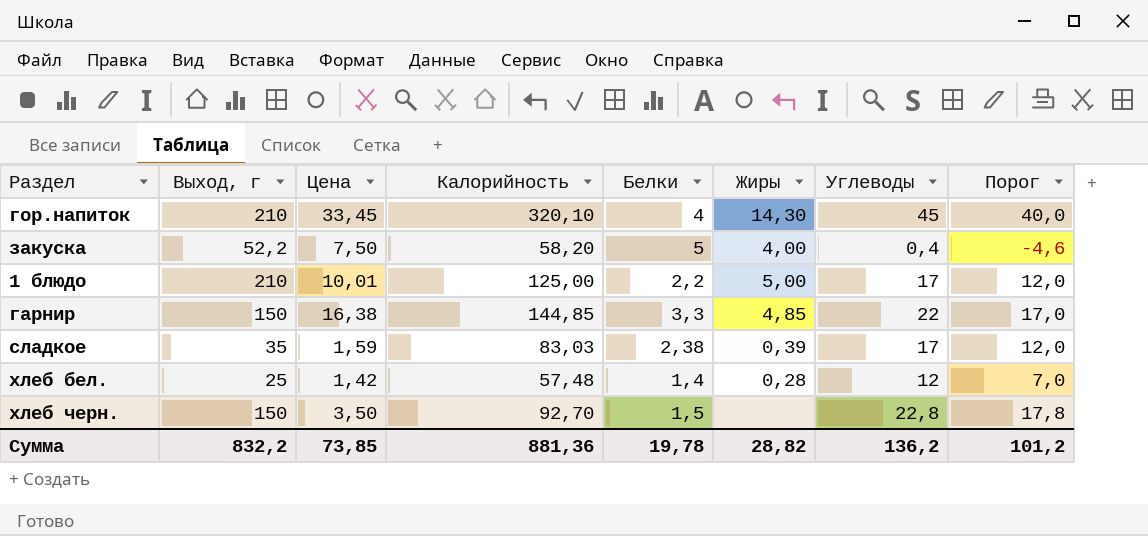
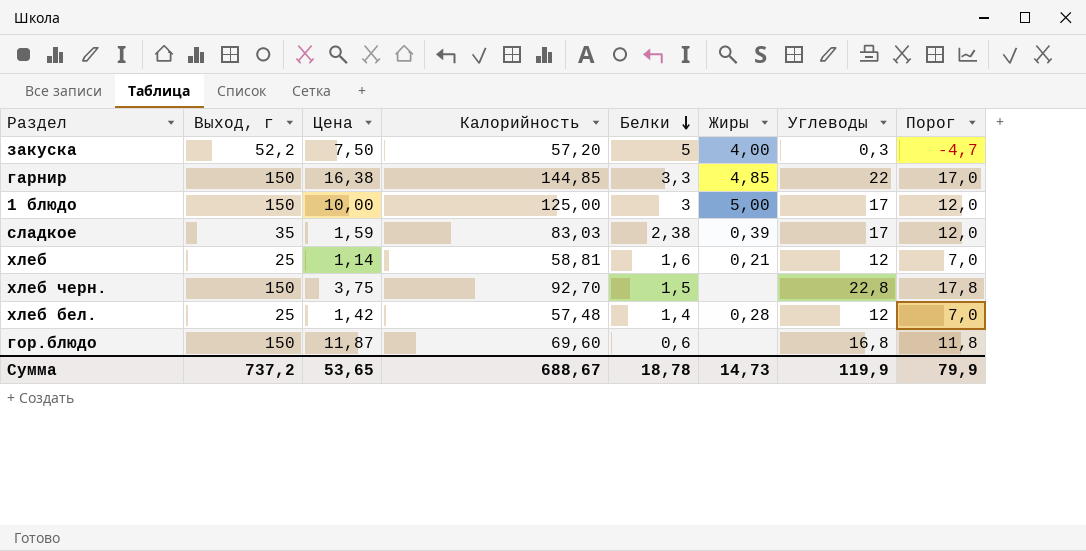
row order: none -> Белки descending
row гор.напиток: 210 | 33,45 | 320,10 | 4 | 14,30 | 45 | 40,0 -> none
закуска | Калорийность: 58,20 -> 57,20
закуска | Углеводы: 0,4 -> 0,3
закуска | Порог: -4,6 -> -4,7
1 блюдо | Выход, г: 210 -> 150
1 блюдо | Цена: 10,01 -> 10,00
1 блюдо | Белки: 2,2 -> 3
row хлеб: none -> 25 | 1,14 | 58,81 | 1,6 | 0,21 | 12 | 7,0
хлеб черн. | Цена: 3,50 -> 3,75
row гор.блюдо: none -> 150 | 11,87 | 69,60 | 0,6 | none | 16,8 | 11,8
Сумма | Выход, г: 832,2 -> 737,2
Сумма | Цена: 73,85 -> 53,65
Сумма | Калорийность: 881,36 -> 688,67
Сумма | Белки: 19,78 -> 18,78
Сумма | Жиры: 28,82 -> 14,73
Сумма | Углеводы: 136,2 -> 119,9
Сумма | Порог: 101,2 -> 79,9

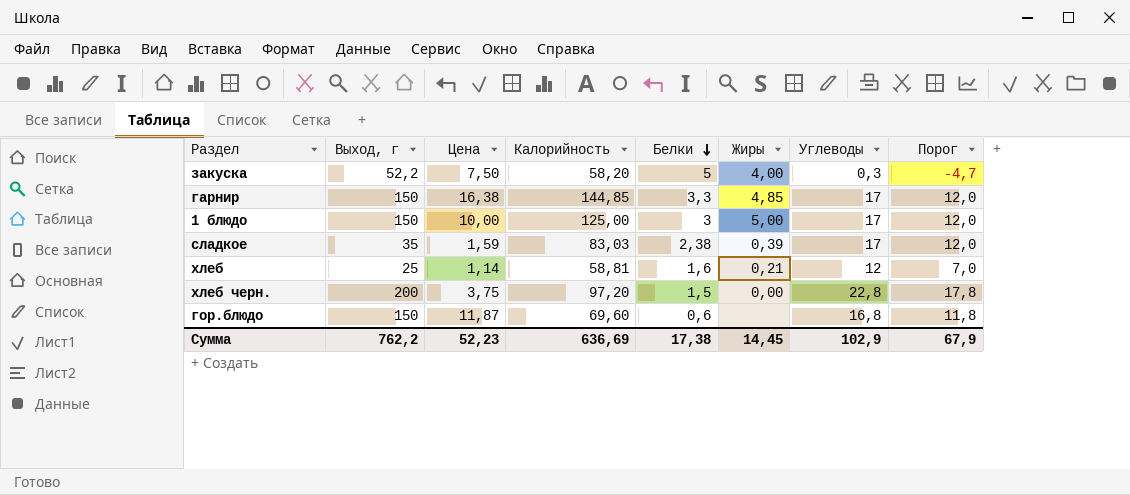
row хлеб бел.: 25 | 1,42 | 57,48 | 1,4 | 0,28 | 12 | 7,0 -> none
закуска | Калорийность: 57,20 -> 58,20
гарнир | Углеводы: 22 -> 17
гарнир | Порог: 17,0 -> 12,0
хлеб черн. | Выход, г: 150 -> 200
хлеб черн. | Калорийность: 92,70 -> 97,20
хлеб черн. | Жиры: none -> 0,00
Сумма | Выход, г: 737,2 -> 762,2
Сумма | Цена: 53,65 -> 52,23
Сумма | Калорийность: 688,67 -> 636,69
Сумма | Белки: 18,78 -> 17,38
Сумма | Жиры: 14,73 -> 14,45
Сумма | Углеводы: 119,9 -> 102,9
Сумма | Порог: 79,9 -> 67,9

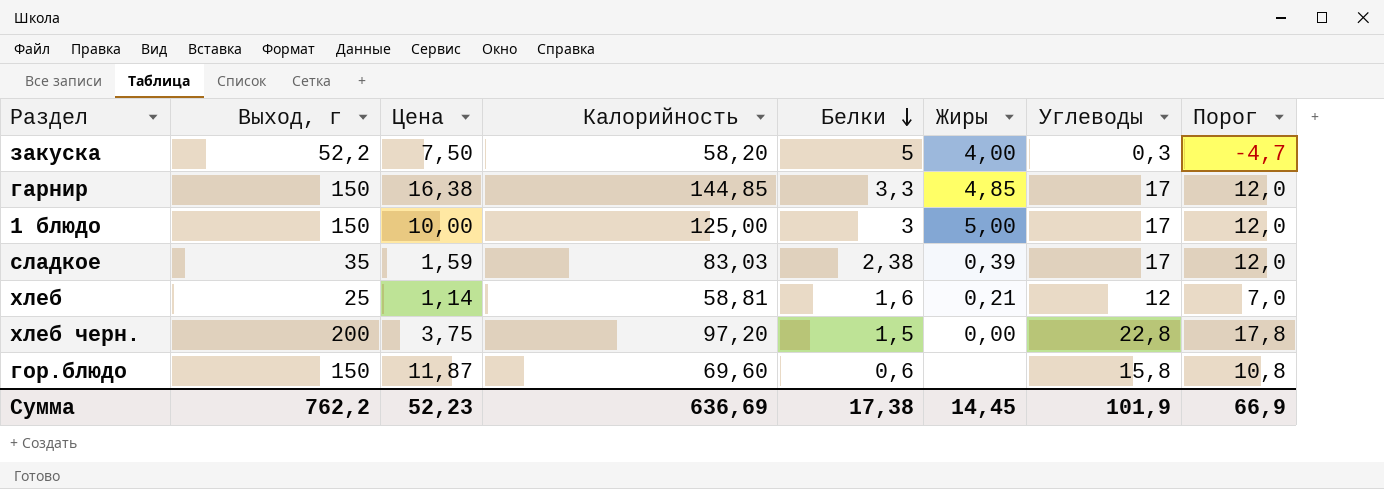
гор.блюдо | Углеводы: 16,8 -> 15,8
гор.блюдо | Порог: 11,8 -> 10,8
Сумма | Углеводы: 102,9 -> 101,9
Сумма | Порог: 67,9 -> 66,9

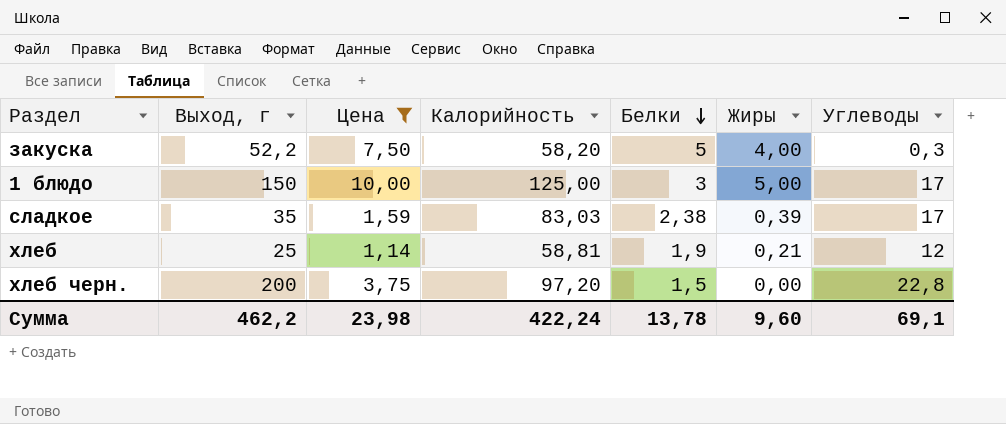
filter: none -> Цена <= 10,00
column Порог | formula: [Углеводы] - 5 -> none
хлеб | Белки: 1,6 -> 1,9
Сумма | Выход, г: 762,2 -> 462,2
Сумма | Цена: 52,23 -> 23,98
Сумма | Калорийность: 636,69 -> 422,24
Сумма | Белки: 17,38 -> 13,78
Сумма | Жиры: 14,45 -> 9,60
Сумма | Углеводы: 101,9 -> 69,1

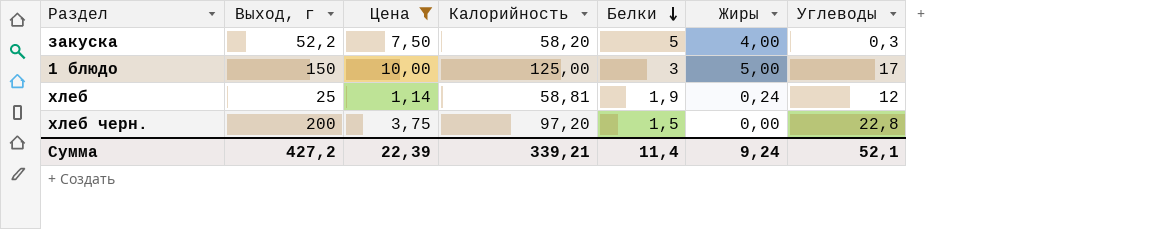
row сладкое: 35 | 1,59 | 83,03 | 2,38 | 0,39 | 17 -> none
хлеб | Жиры: 0,21 -> 0,24
Сумма | Выход, г: 462,2 -> 427,2
Сумма | Цена: 23,98 -> 22,39
Сумма | Калорийность: 422,24 -> 339,21
Сумма | Белки: 13,78 -> 11,4
Сумма | Жиры: 9,60 -> 9,24
Сумма | Углеводы: 69,1 -> 52,1

